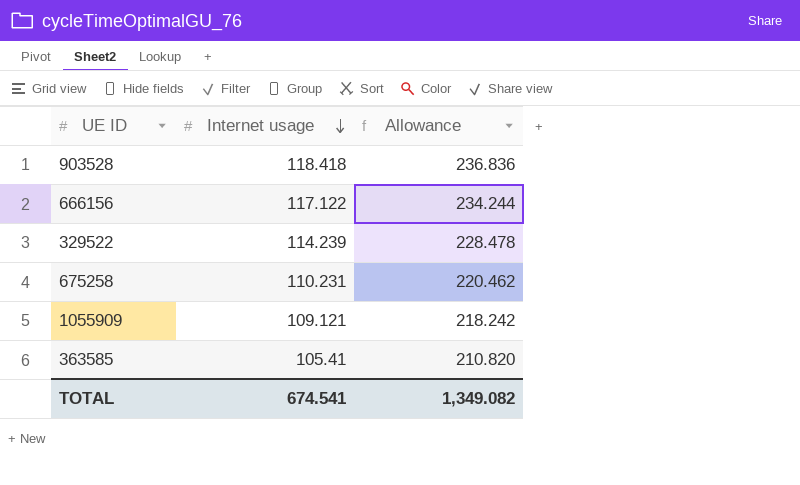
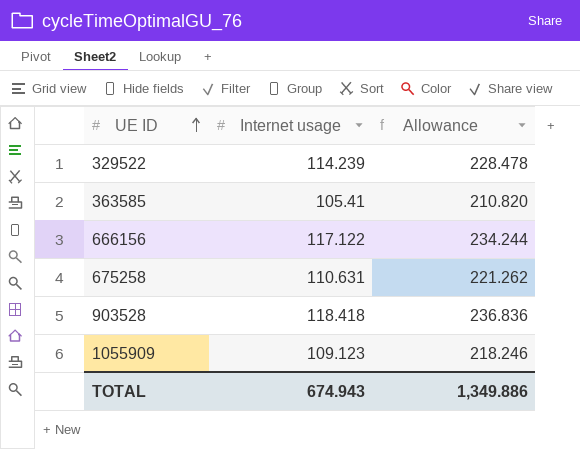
row order: Internet usage descending -> UE ID ascending
675258 | Internet usage: 110.231 -> 110.631
675258 | Allowance: 220.462 -> 221.262
1055909 | Internet usage: 109.121 -> 109.123
1055909 | Allowance: 218.242 -> 218.246
TOTAL | Internet usage: 674.541 -> 674.943
TOTAL | Allowance: 1,349.082 -> 1,349.886

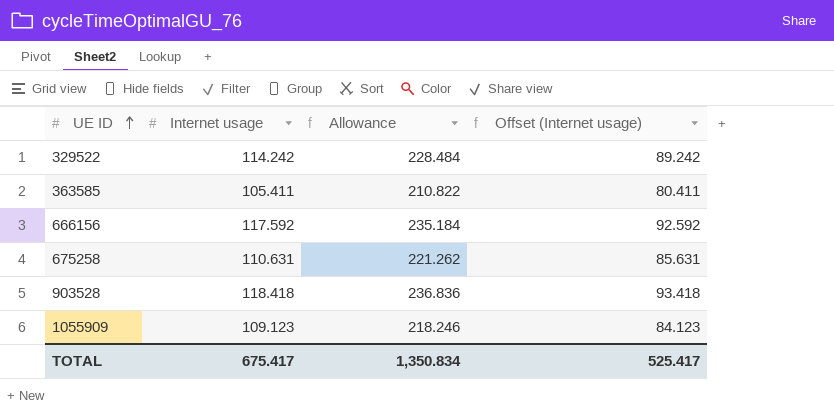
column Offset (Internet usage) | formula: none -> [Internet usage] - 25
329522 | Internet usage: 114.239 -> 114.242
329522 | Allowance: 228.478 -> 228.484
363585 | Internet usage: 105.41 -> 105.411
363585 | Allowance: 210.820 -> 210.822
666156 | Internet usage: 117.122 -> 117.592
666156 | Allowance: 234.244 -> 235.184
TOTAL | Internet usage: 674.943 -> 675.417
TOTAL | Allowance: 1,349.886 -> 1,350.834

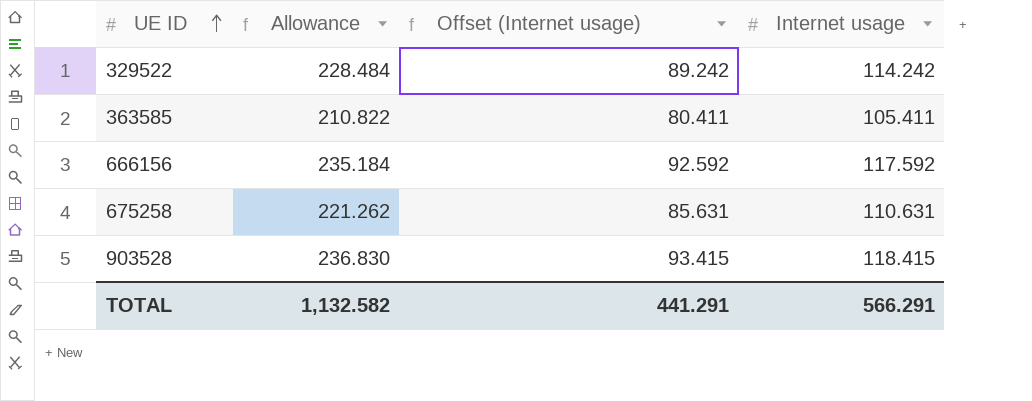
column Internet usage | position: 2 -> 4
row 1055909: 109.123 | 218.246 | 84.123 -> none
903528 | Allowance: 236.836 -> 236.830
903528 | Offset (Internet usage): 93.418 -> 93.415
903528 | Internet usage: 118.418 -> 118.415
TOTAL | Allowance: 1,350.834 -> 1,132.582
TOTAL | Offset (Internet usage): 525.417 -> 441.291
TOTAL | Internet usage: 675.417 -> 566.291

